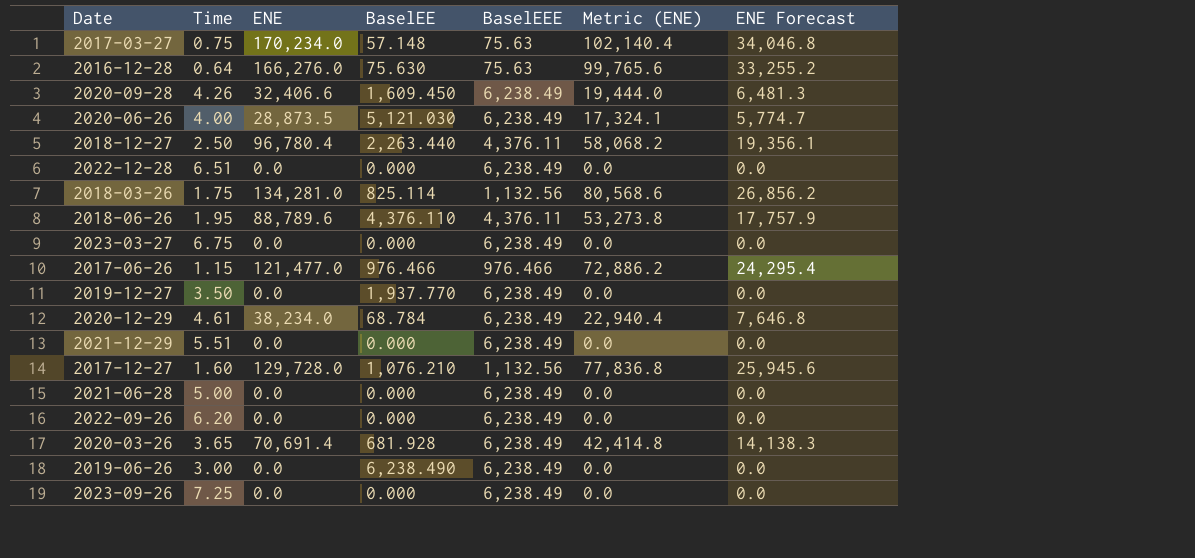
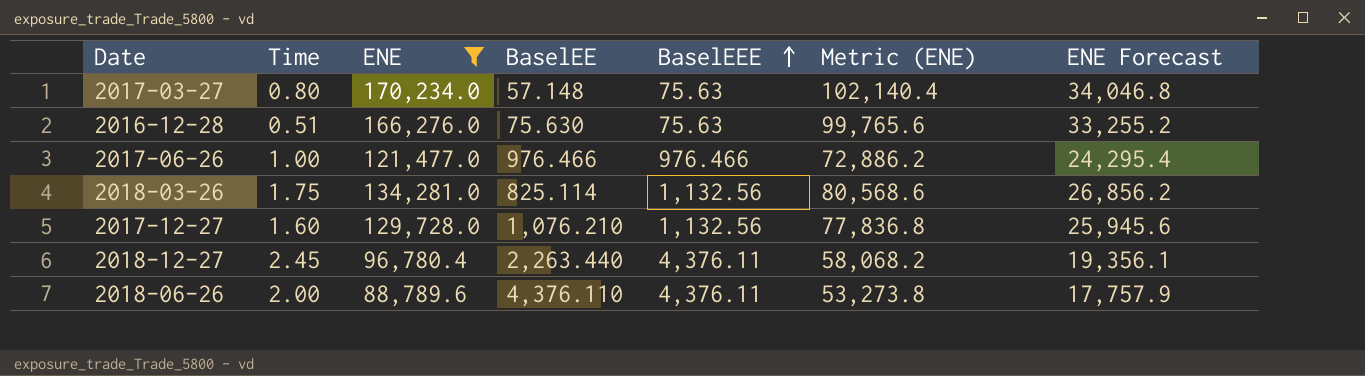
filter: none -> ENE >= 88,789.6
row order: none -> BaselEEE ascending
2017-03-27 | Time: 0.75 -> 0.80
2016-12-28 | Time: 0.64 -> 0.51
2017-06-26 | Time: 1.15 -> 1.00
2018-12-27 | Time: 2.50 -> 2.45
2018-06-26 | Time: 1.95 -> 2.00

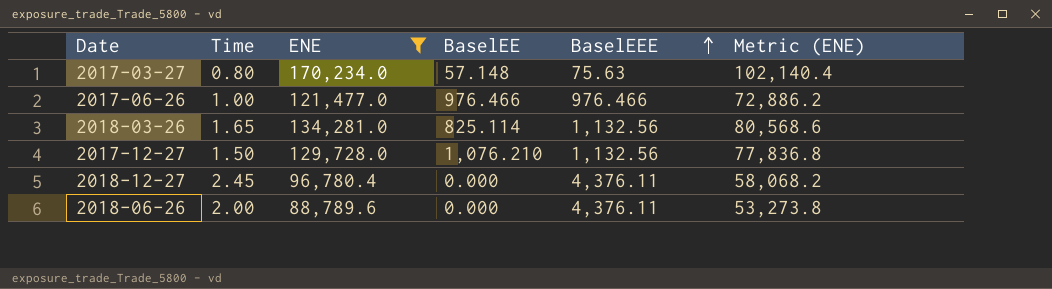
column ENE Forecast | formula: [ENE] * 0.2 -> none
row 2016-12-28: 0.51 | 166,276.0 | 75.630 | 75.63 | 99,765.6 | 33,255.2 -> none
2018-03-26 | Time: 1.75 -> 1.65
2017-12-27 | Time: 1.60 -> 1.50
2018-12-27 | BaselEE: 2,263.440 -> 0.000
2018-06-26 | BaselEE: 4,376.110 -> 0.000

